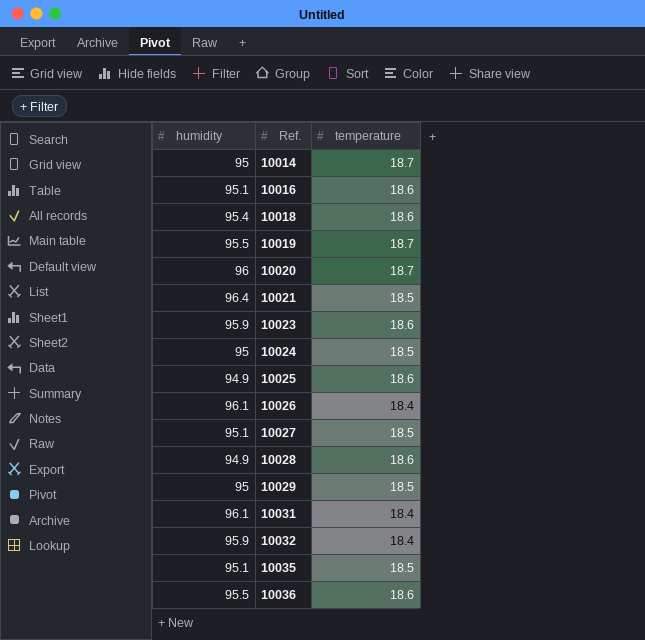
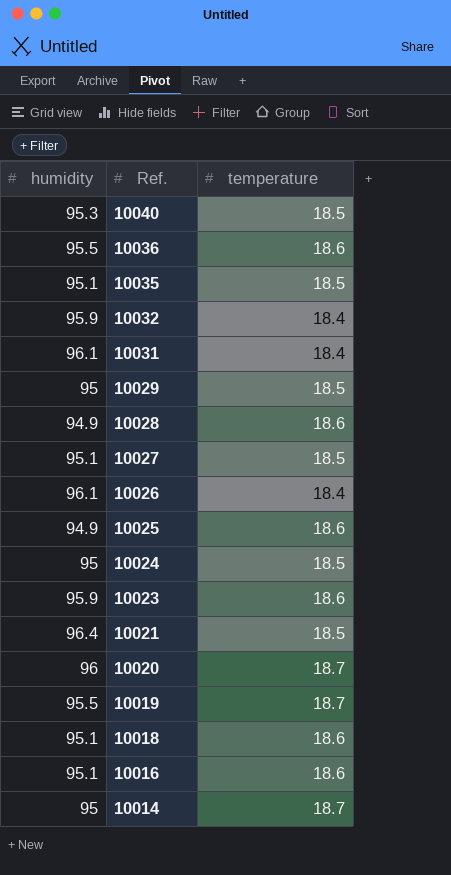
row order: Ref. ascending -> Ref. descending
row 10040: none -> 95.3 | 18.5
10018 | humidity: 95.4 -> 95.1

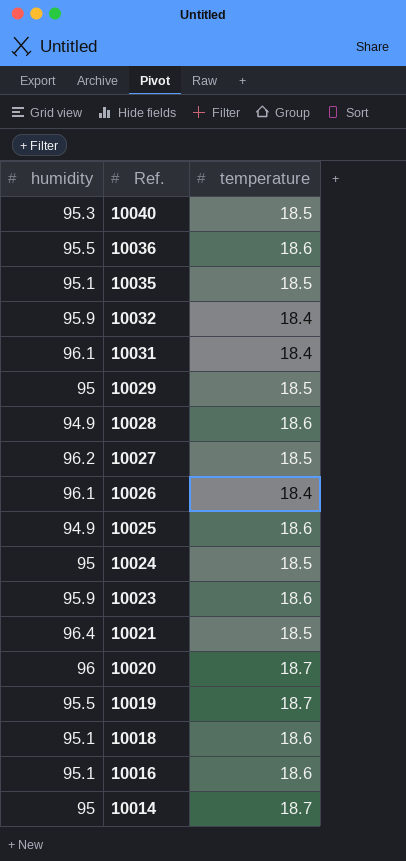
10027 | humidity: 95.1 -> 96.2

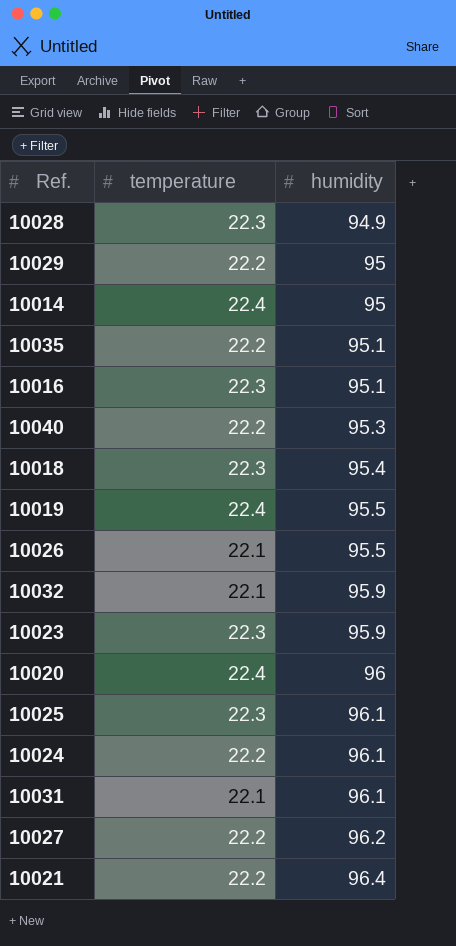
row order: Ref. descending -> humidity ascending
column humidity | position: 1 -> 3
row 10036: 95.5 | 18.6 -> none
10028 | temperature: 18.6 -> 22.3
10029 | temperature: 18.5 -> 22.2
10014 | temperature: 18.7 -> 22.4
10035 | temperature: 18.5 -> 22.2
10016 | temperature: 18.6 -> 22.3
10040 | temperature: 18.5 -> 22.2
10018 | temperature: 18.6 -> 22.3
10018 | humidity: 95.1 -> 95.4
10019 | temperature: 18.7 -> 22.4
10026 | temperature: 18.4 -> 22.1
10026 | humidity: 96.1 -> 95.5
10032 | temperature: 18.4 -> 22.1
10023 | temperature: 18.6 -> 22.3
10020 | temperature: 18.7 -> 22.4
10025 | temperature: 18.6 -> 22.3
10025 | humidity: 94.9 -> 96.1
10024 | temperature: 18.5 -> 22.2
10024 | humidity: 95 -> 96.1
10031 | temperature: 18.4 -> 22.1
10027 | temperature: 18.5 -> 22.2
10021 | temperature: 18.5 -> 22.2

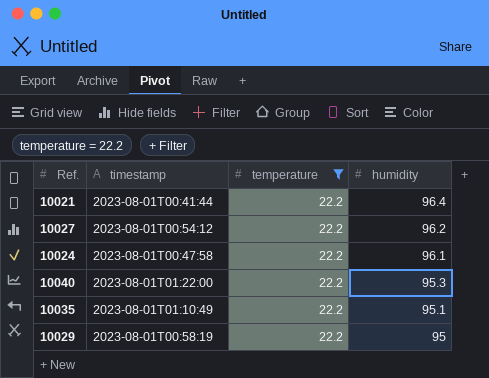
filter: none -> temperature = 22.2
row order: humidity ascending -> humidity descending
column timestamp | position: none -> 2

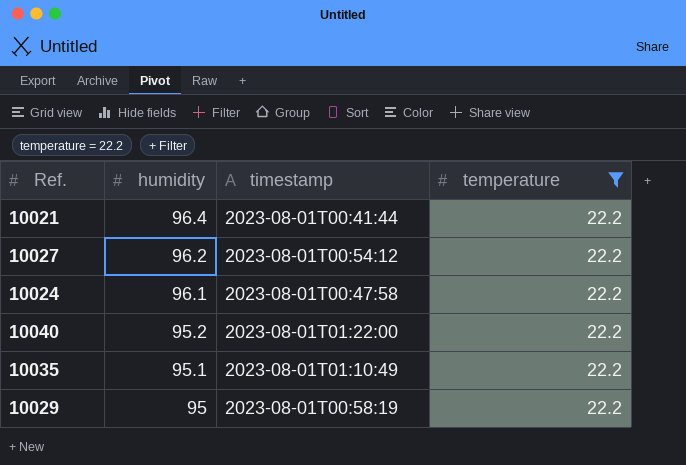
column humidity | position: 4 -> 2
10040 | humidity: 95.3 -> 95.2

